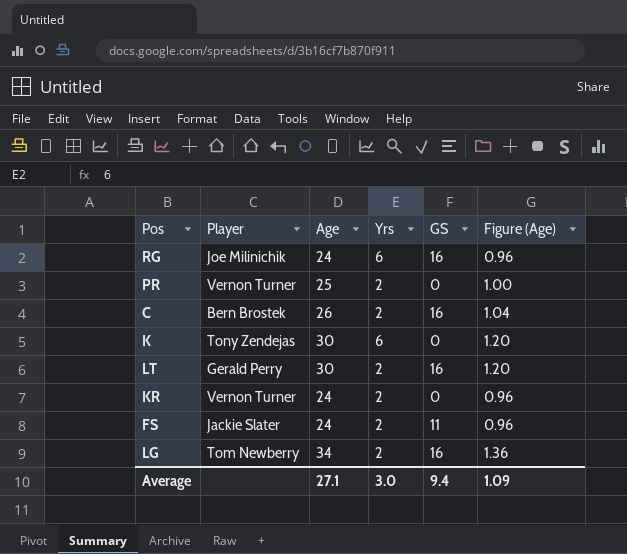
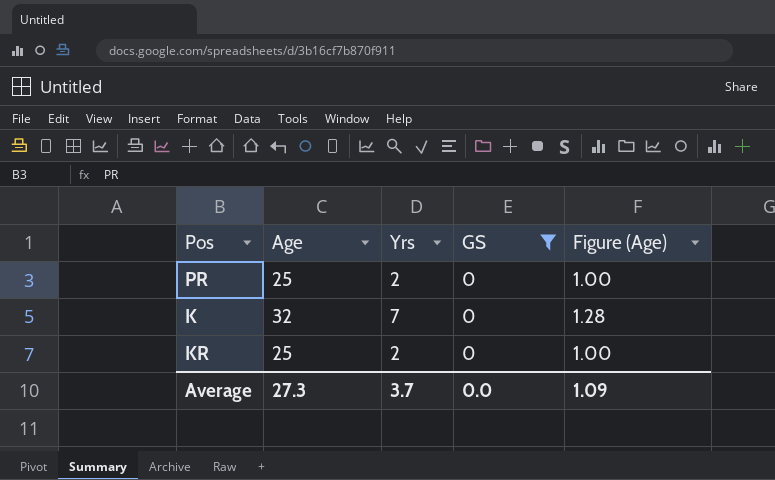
filter: none -> GS = 0
column Player | position: 2 -> none
K | Age: 30 -> 32
K | Yrs: 6 -> 7
K | Figure (Age): 1.20 -> 1.28
KR | Age: 24 -> 25
KR | Figure (Age): 0.96 -> 1.00
Average | Age: 27.1 -> 27.3
Average | Yrs: 3.0 -> 3.7
Average | GS: 9.4 -> 0.0

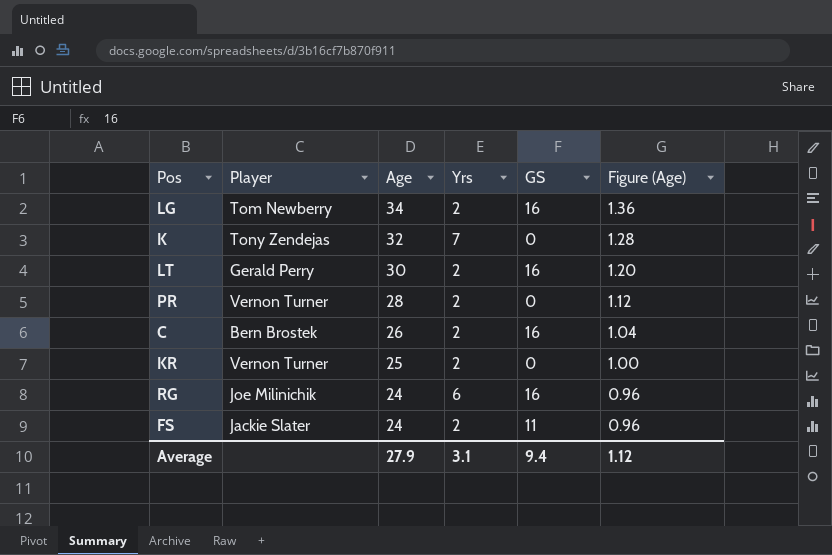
filter: GS = 0 -> none
row order: none -> Age descending
column Player | position: none -> 2
PR | Age: 25 -> 28
PR | Figure (Age): 1.00 -> 1.12
Average | Age: 27.3 -> 27.9
Average | Yrs: 3.7 -> 3.1
Average | GS: 0.0 -> 9.4
Average | Figure (Age): 1.09 -> 1.12

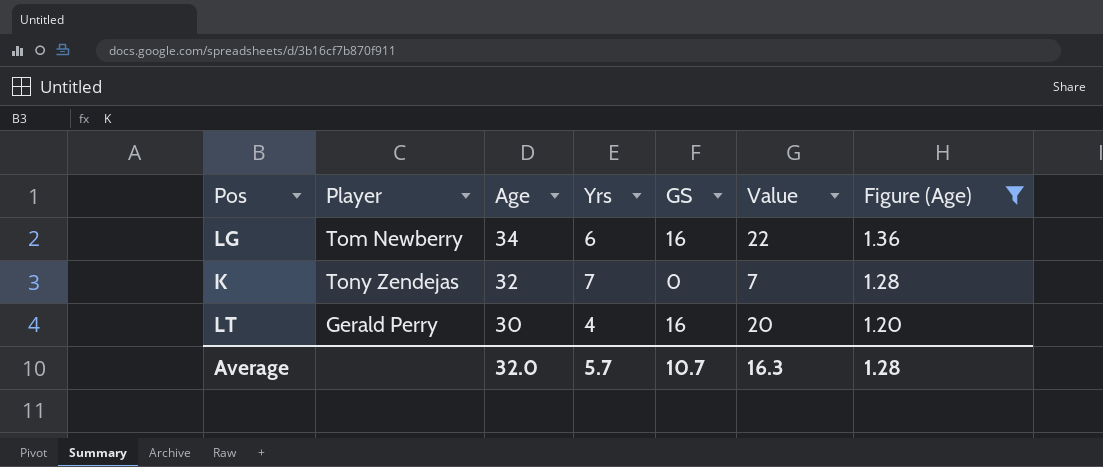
filter: none -> Figure (Age) >= 1.20
column Value | formula: none -> [Yrs] + [GS]
LG | Yrs: 2 -> 6
LT | Yrs: 2 -> 4
Average | Age: 27.9 -> 32.0
Average | Yrs: 3.1 -> 5.7
Average | GS: 9.4 -> 10.7
Average | Figure (Age): 1.12 -> 1.28

